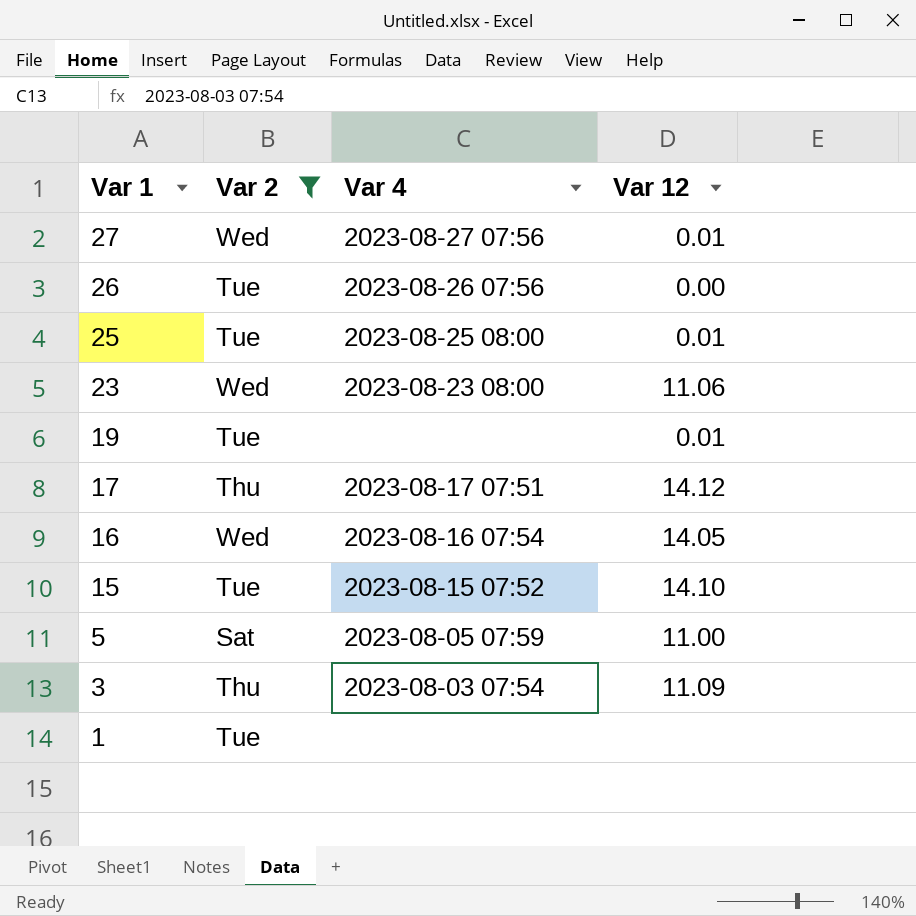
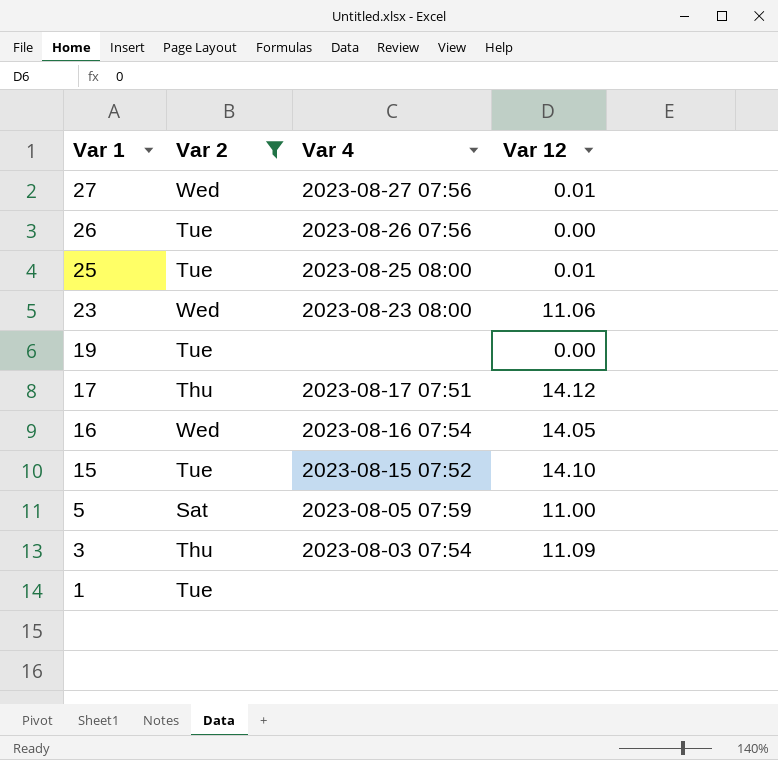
19 | Var 12: 0.01 -> 0.00

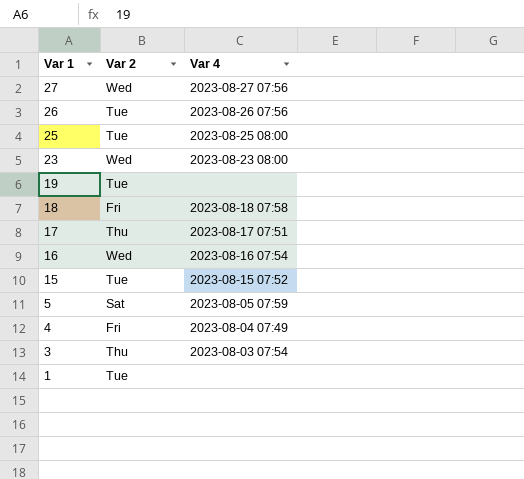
filter: Var 2 != Fri -> none
column Var 12 | position: 4 -> none

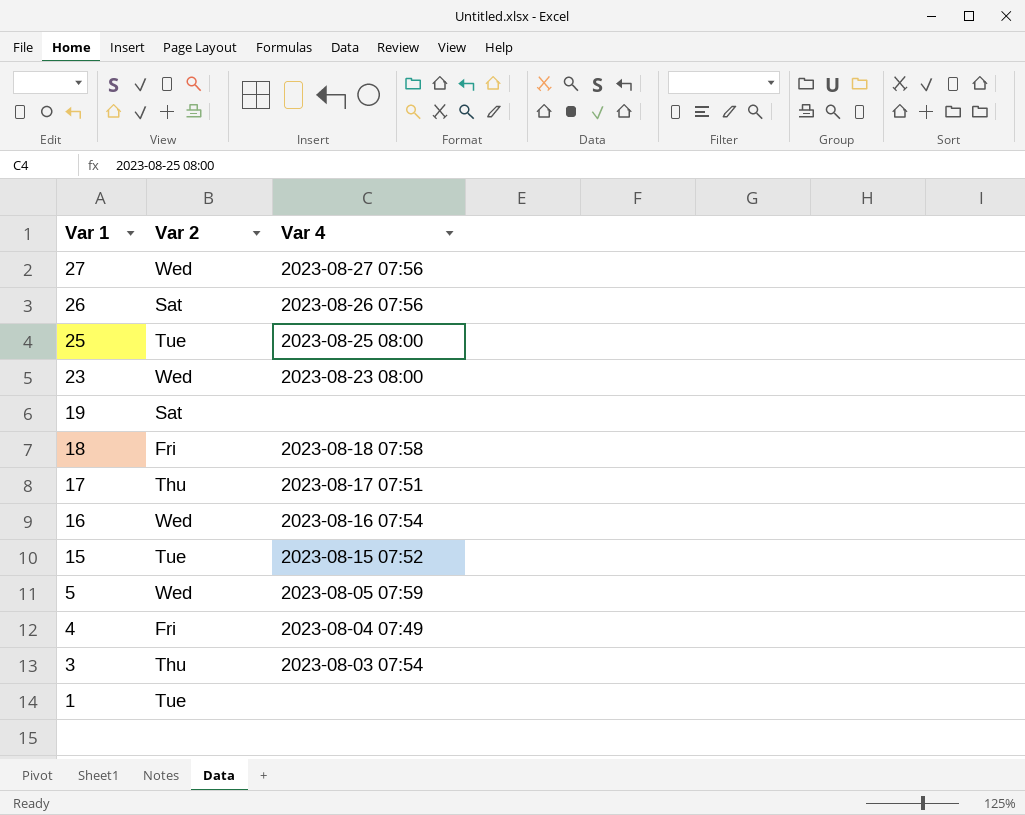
26 | Var 2: Tue -> Sat
19 | Var 2: Tue -> Sat
5 | Var 2: Sat -> Wed

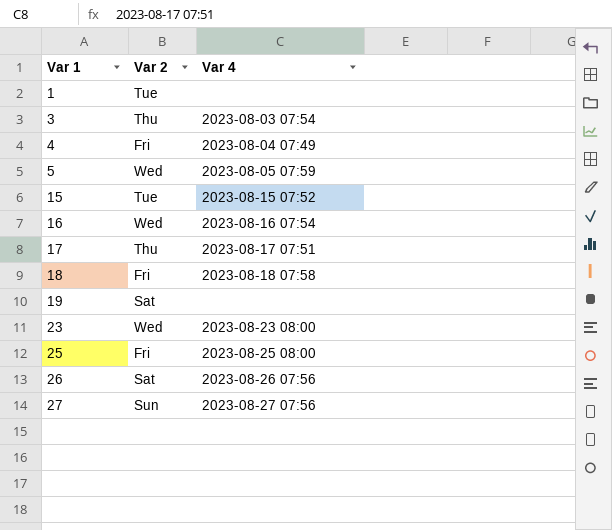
row order: Var 1 descending -> Var 1 ascending
25 | Var 2: Tue -> Fri
27 | Var 2: Wed -> Sun

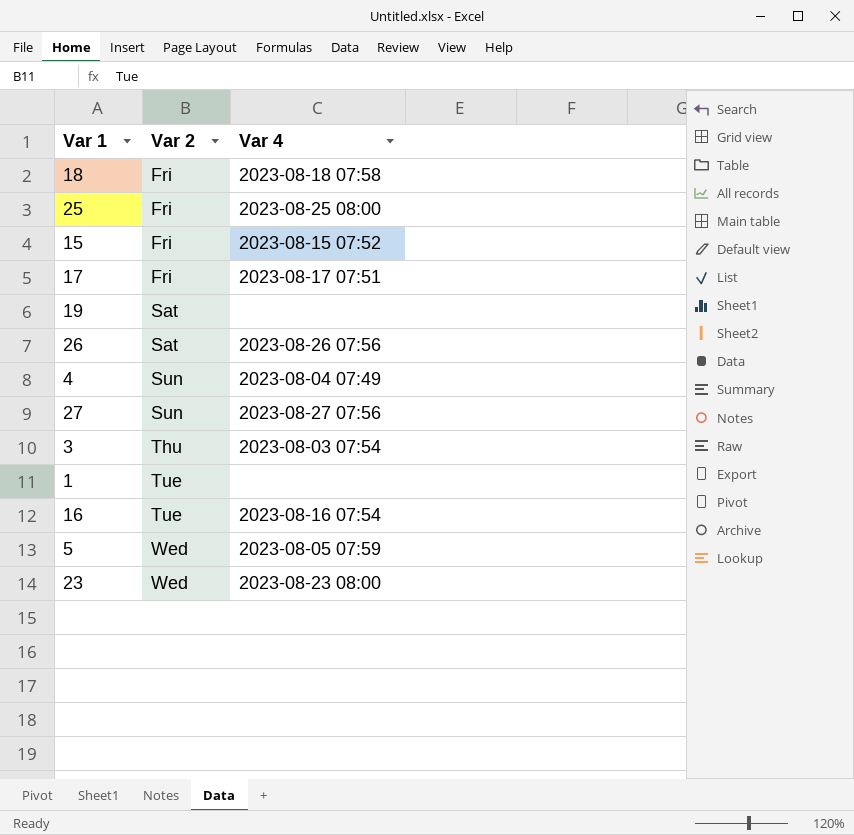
row order: Var 1 ascending -> Var 2 ascending
15 | Var 2: Tue -> Fri
17 | Var 2: Thu -> Fri
4 | Var 2: Fri -> Sun
16 | Var 2: Wed -> Tue

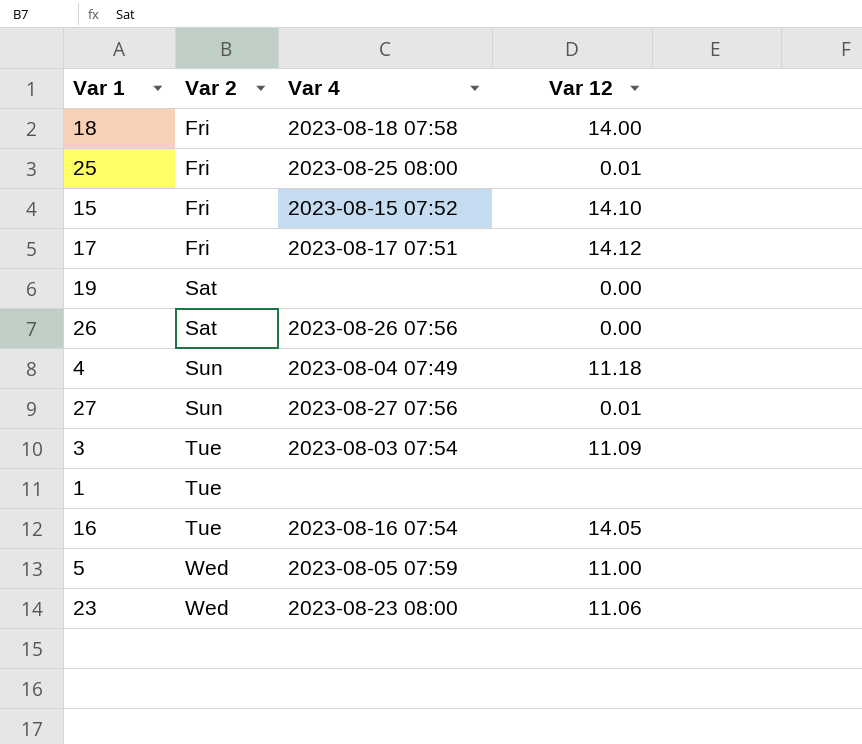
column Var 12 | position: none -> 4
3 | Var 2: Thu -> Tue

